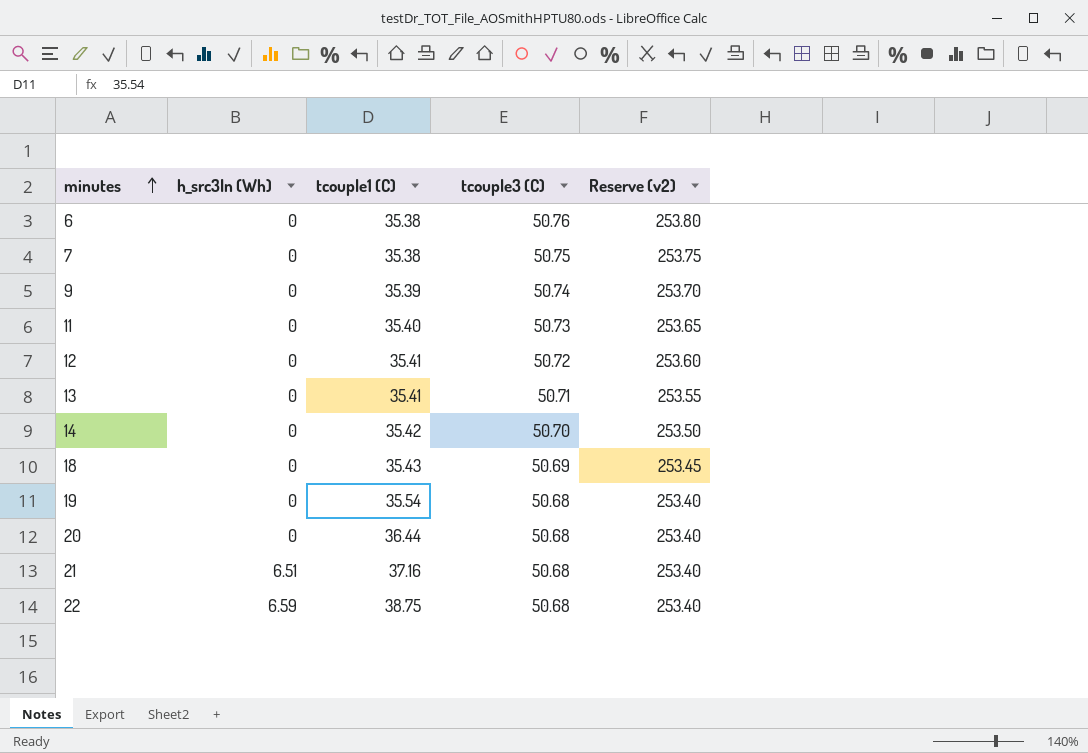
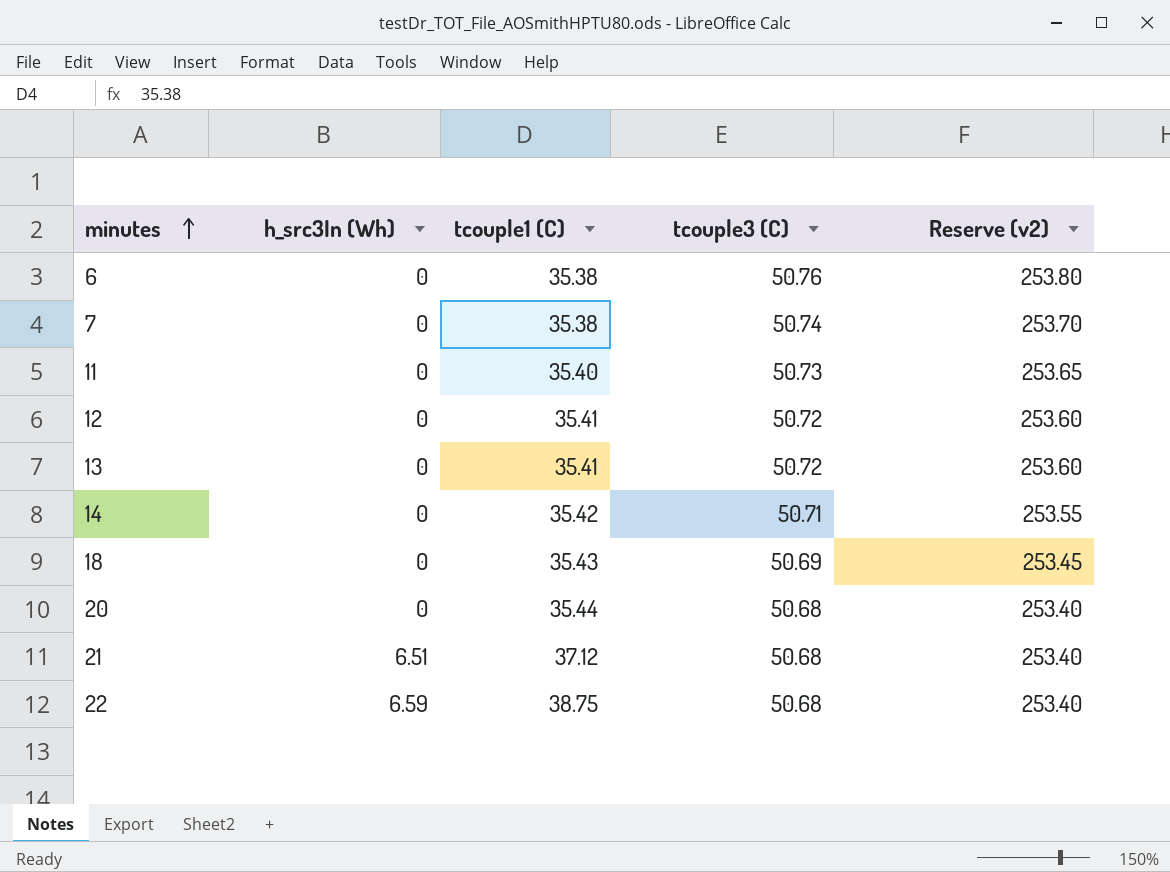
row 9: 0 | 35.39 | 50.74 | 253.70 -> none
row 19: 0 | 35.54 | 50.68 | 253.40 -> none
7 | tcouple3 (C): 50.75 -> 50.74
7 | Reserve (v2): 253.75 -> 253.70
13 | tcouple3 (C): 50.71 -> 50.72
13 | Reserve (v2): 253.55 -> 253.60
14 | tcouple3 (C): 50.70 -> 50.71
14 | Reserve (v2): 253.50 -> 253.55
20 | tcouple1 (C): 36.44 -> 35.44
21 | tcouple1 (C): 37.16 -> 37.12

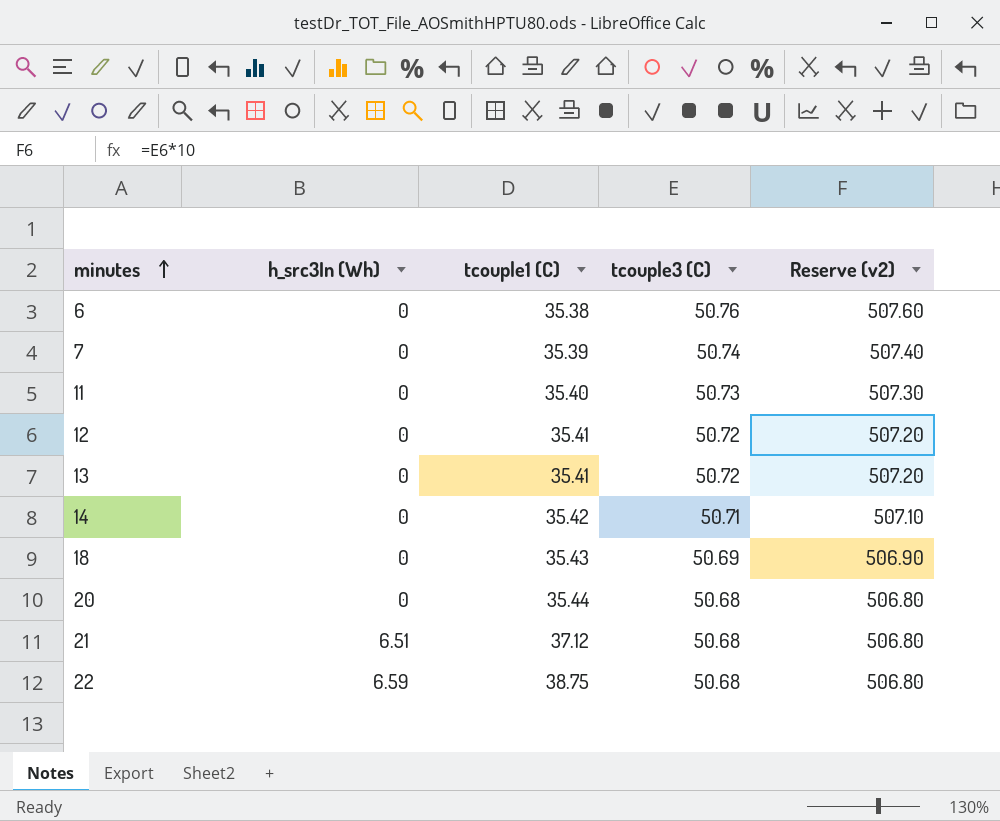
column Reserve (v2) | formula: [tcouple3 (C)] * 5 -> [tcouple3 (C)] * 10
7 | tcouple1 (C): 35.38 -> 35.39

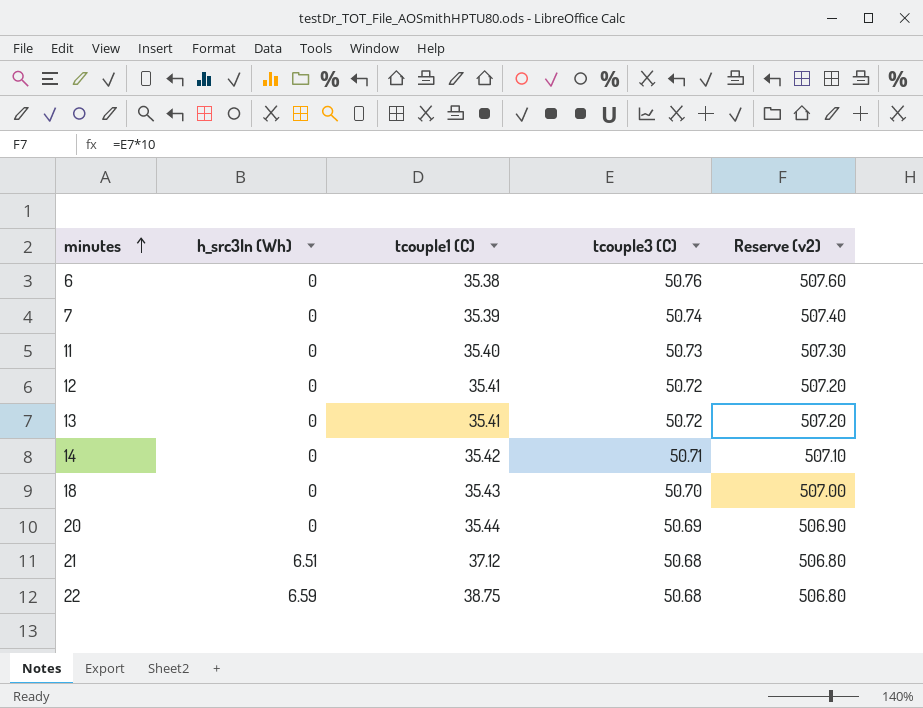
18 | tcouple3 (C): 50.69 -> 50.70
18 | Reserve (v2): 506.90 -> 507.00
20 | tcouple3 (C): 50.68 -> 50.69
20 | Reserve (v2): 506.80 -> 506.90

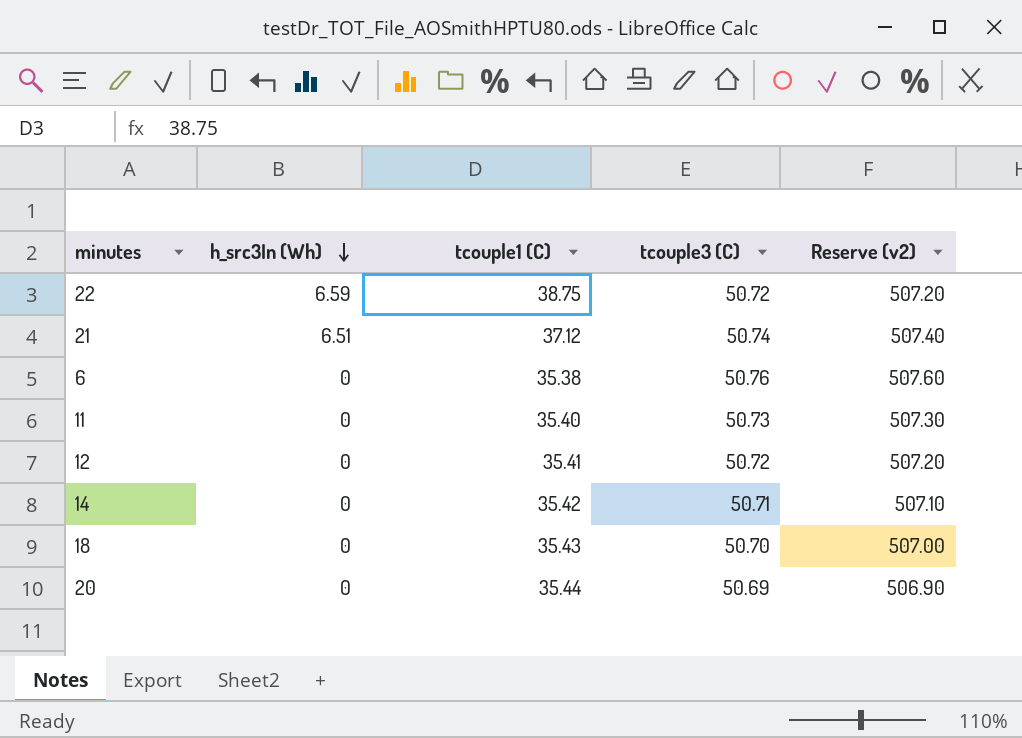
row order: minutes ascending -> h_src3In (Wh) descending
row 7: 0 | 35.39 | 50.74 | 507.40 -> none
row 13: 0 | 35.41 | 50.72 | 507.20 -> none
22 | tcouple3 (C): 50.68 -> 50.72
22 | Reserve (v2): 506.80 -> 507.20
21 | tcouple3 (C): 50.68 -> 50.74
21 | Reserve (v2): 506.80 -> 507.40

